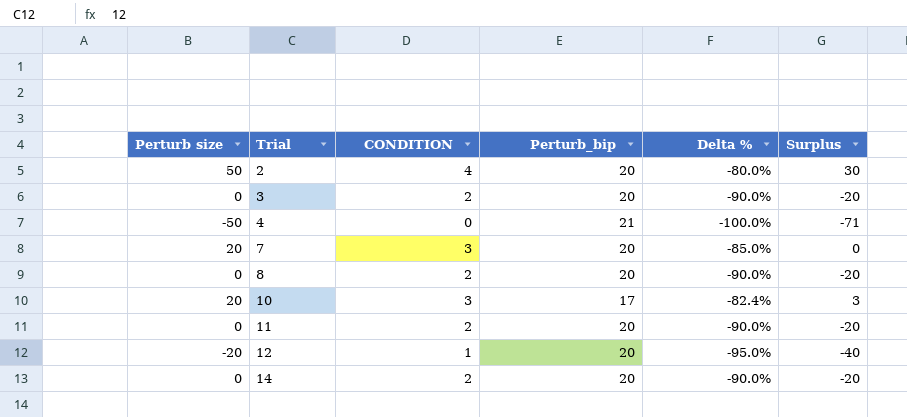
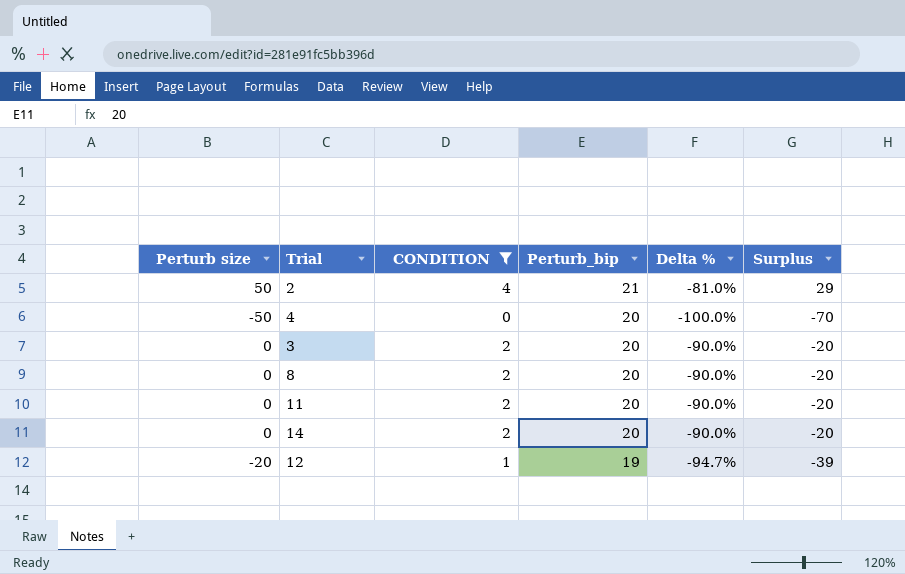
filter: none -> CONDITION != 3
row order: Trial ascending -> Perturb_bip descending
2 | Perturb_bip: 20 -> 21
2 | Delta %: -80.0% -> -81.0%
2 | Surplus: 30 -> 29
4 | Perturb_bip: 21 -> 20
4 | Surplus: -71 -> -70
12 | Perturb_bip: 20 -> 19
12 | Delta %: -95.0% -> -94.7%
12 | Surplus: -40 -> -39

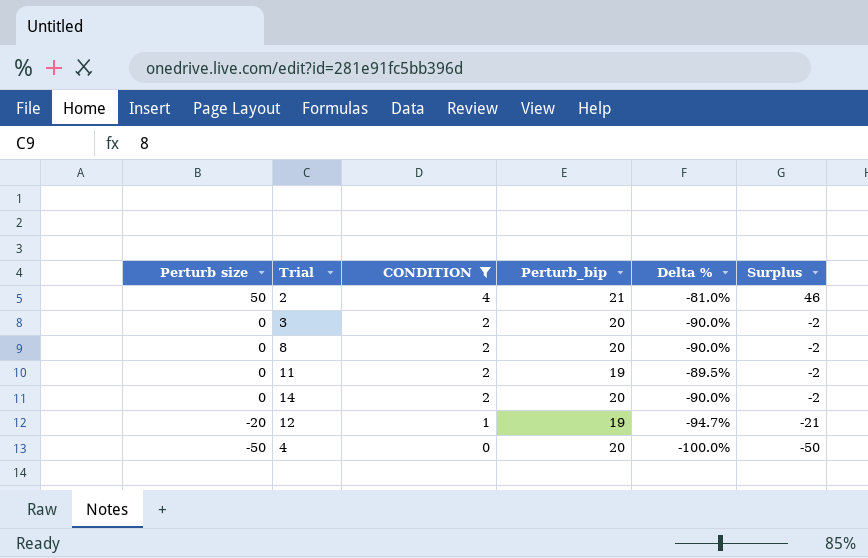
row order: Perturb_bip descending -> Perturb size descending
column Surplus | formula: [Perturb size] - [Perturb_bip] -> [Perturb size] - [CONDITION]
11 | Perturb_bip: 20 -> 19
11 | Delta %: -90.0% -> -89.5%

